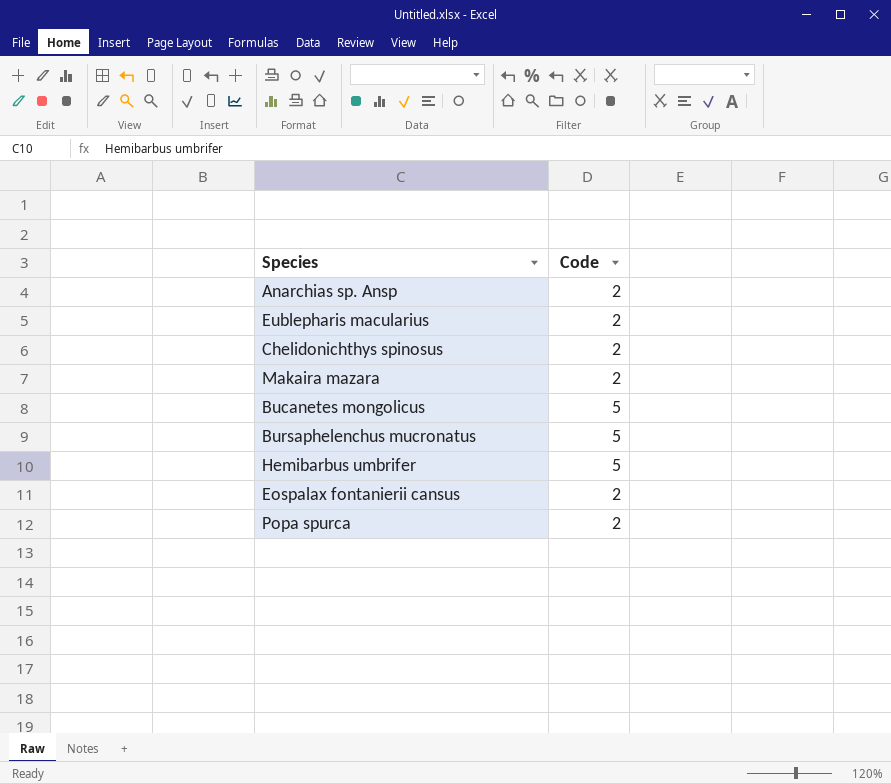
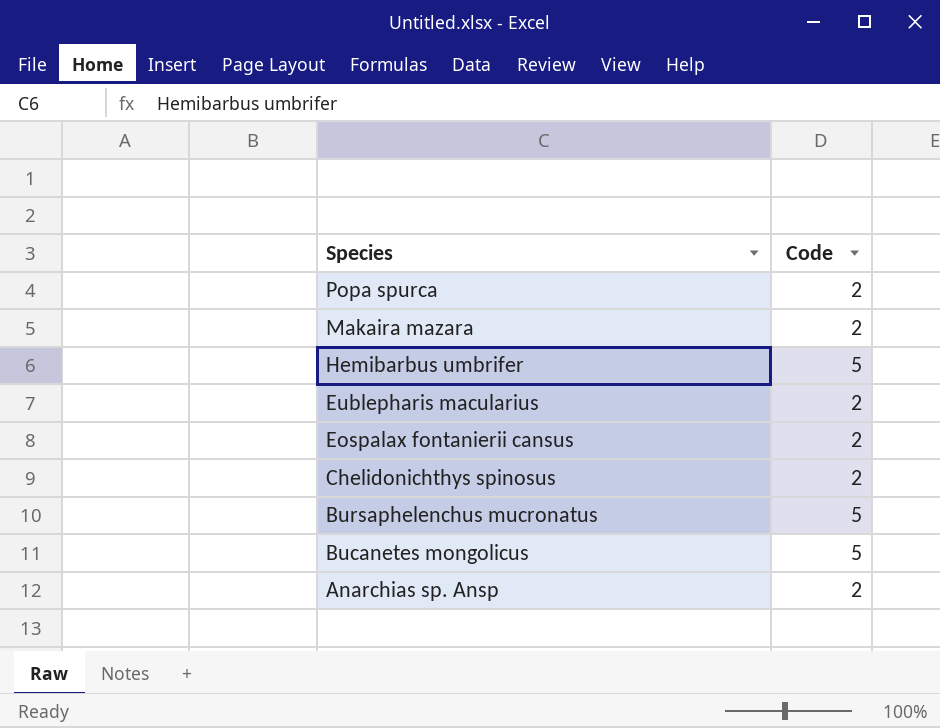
row order: none -> Species descending

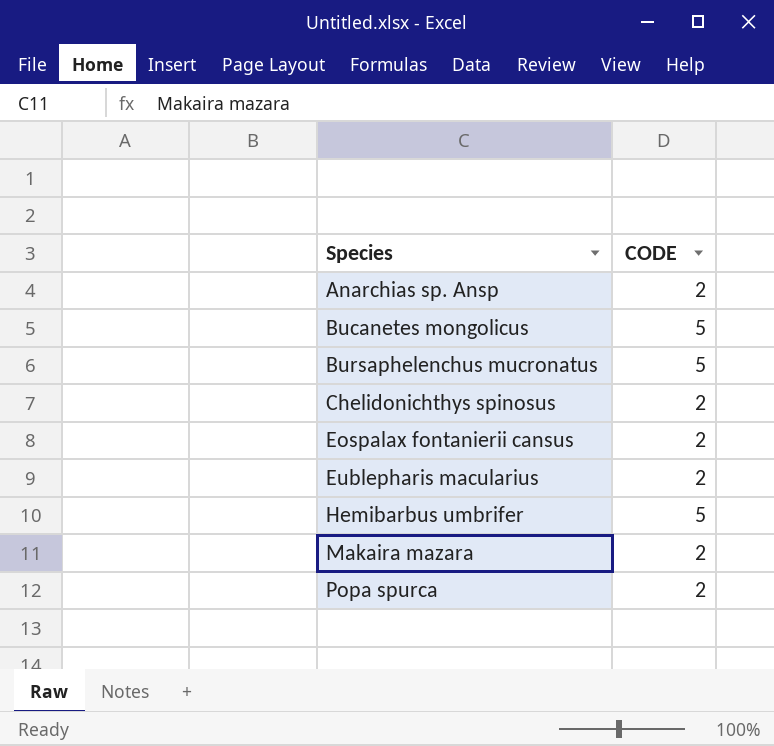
row order: Species descending -> Species ascending
column name: Code -> CODE

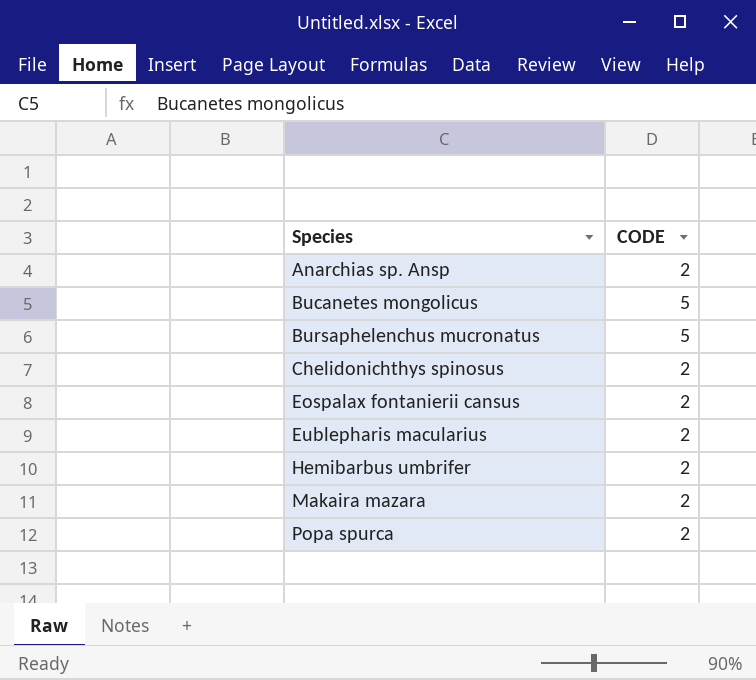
Hemibarbus umbrifer | CODE: 5 -> 2

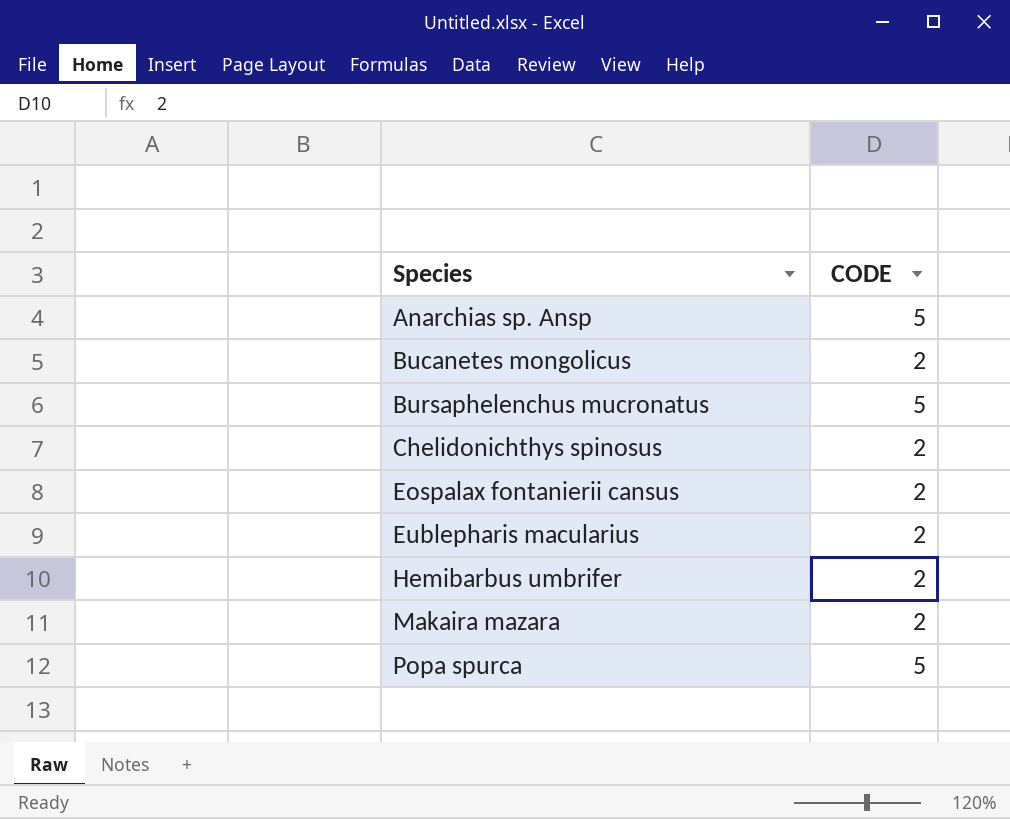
Anarchias sp. Ansp | CODE: 2 -> 5
Bucanetes mongolicus | CODE: 5 -> 2
Popa spurca | CODE: 2 -> 5

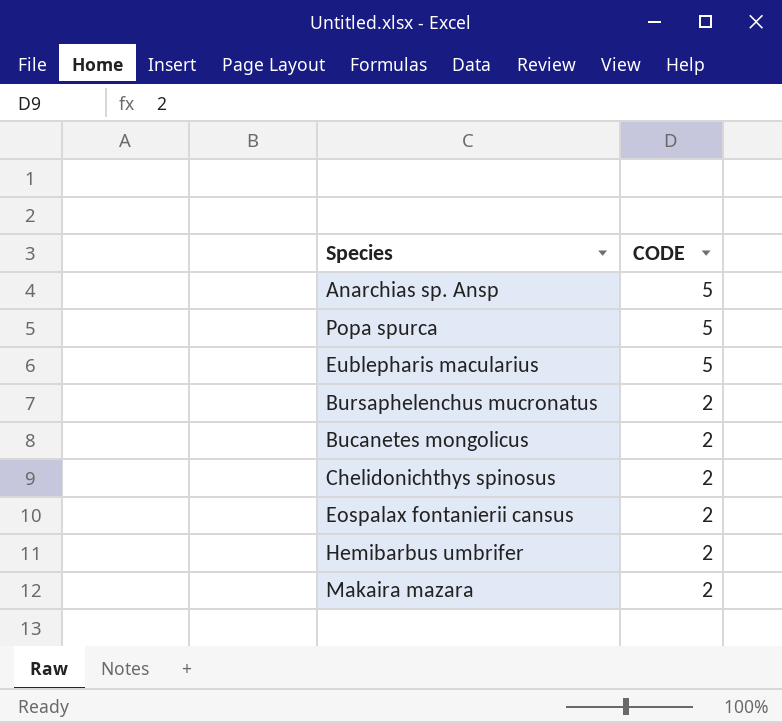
row order: Species ascending -> CODE descending
Eublepharis macularius | CODE: 2 -> 5
Bursaphelenchus mucronatus | CODE: 5 -> 2

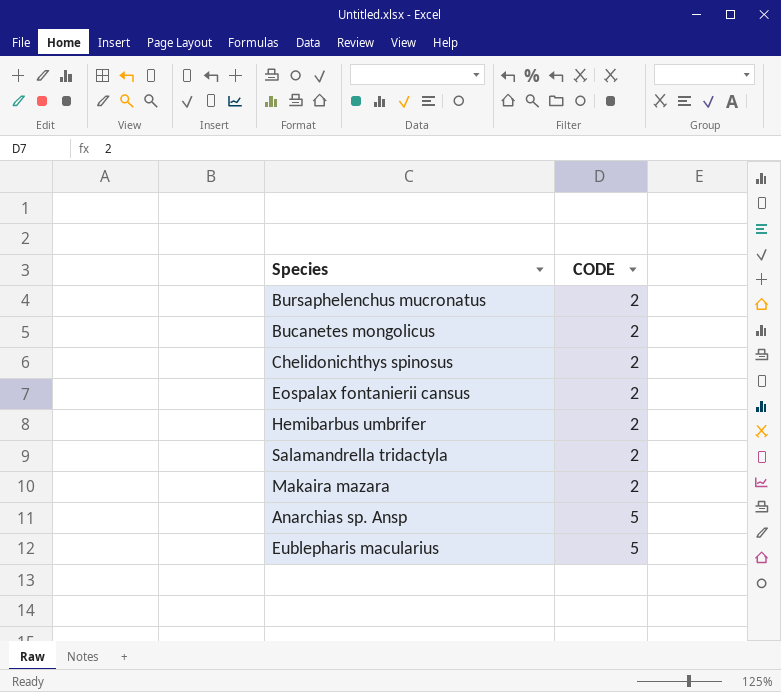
row order: CODE descending -> CODE ascending
row Popa spurca: 5 -> none
row Salamandrella tridactyla: none -> 2

